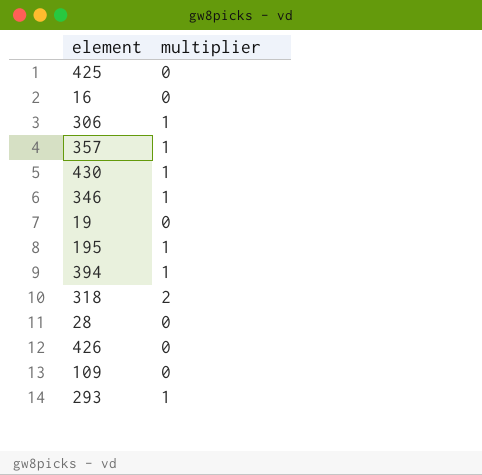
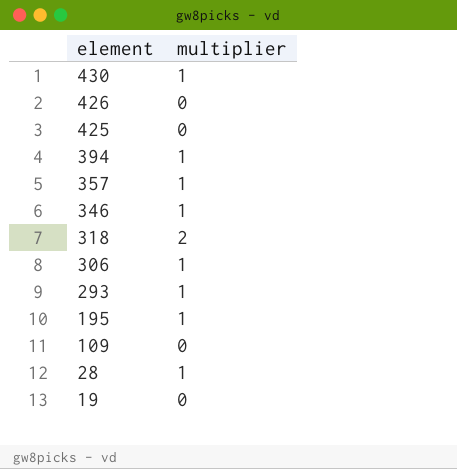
row order: none -> element descending
row 16: 0 -> none
28 | multiplier: 0 -> 1

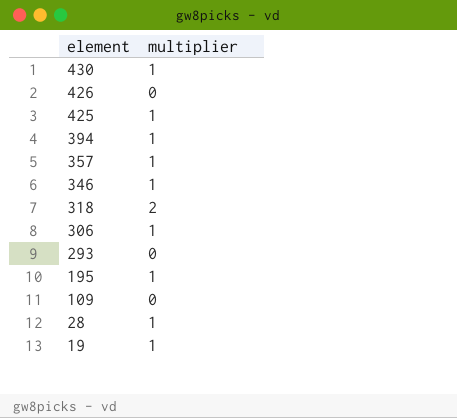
425 | multiplier: 0 -> 1
293 | multiplier: 1 -> 0
19 | multiplier: 0 -> 1

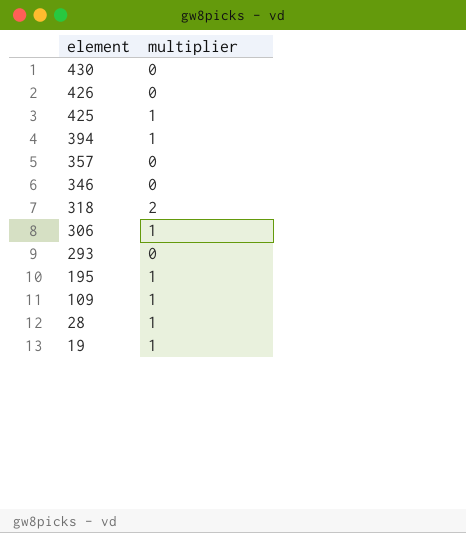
430 | multiplier: 1 -> 0
357 | multiplier: 1 -> 0
346 | multiplier: 1 -> 0
109 | multiplier: 0 -> 1

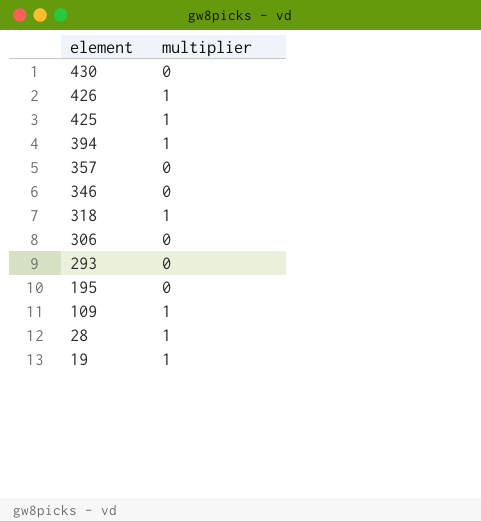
426 | multiplier: 0 -> 1
318 | multiplier: 2 -> 1
306 | multiplier: 1 -> 0
195 | multiplier: 1 -> 0

